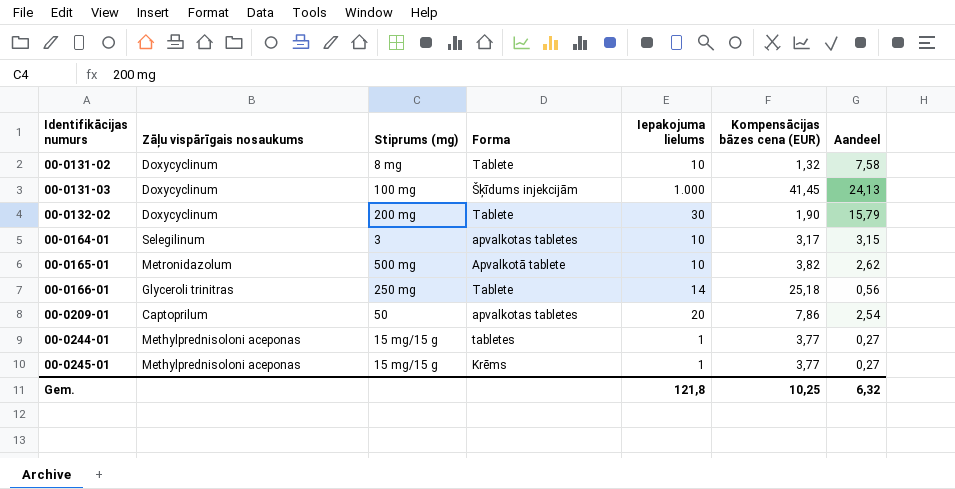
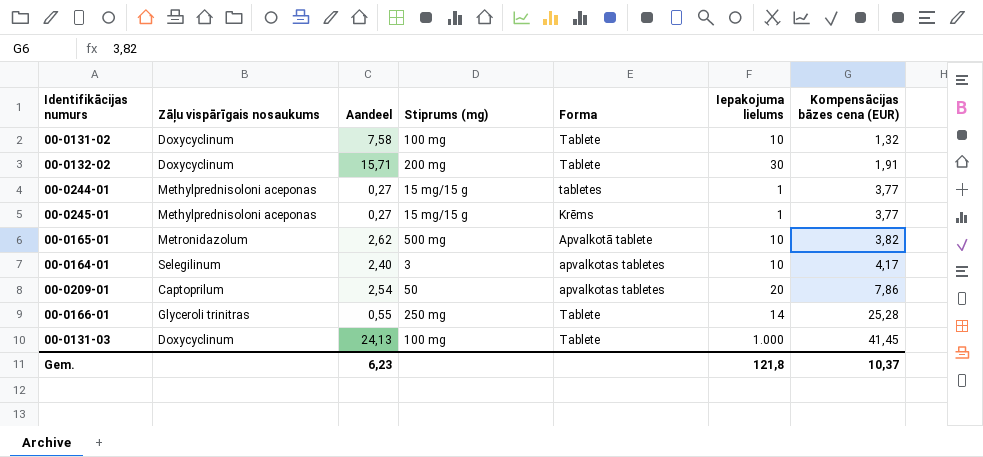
row order: Identifikācijas numurs ascending -> Kompensācijas bāzes cena (EUR) ascending
column Aandeel | position: 7 -> 3
00-0131-02 | Stiprums (mg): 8 mg -> 100 mg
00-0132-02 | Aandeel: 15,79 -> 15,71
00-0132-02 | Kompensācijas bāzes cena (EUR): 1,90 -> 1,91
00-0164-01 | Aandeel: 3,15 -> 2,40
00-0164-01 | Kompensācijas bāzes cena (EUR): 3,17 -> 4,17
00-0166-01 | Aandeel: 0,56 -> 0,55
00-0166-01 | Kompensācijas bāzes cena (EUR): 25,18 -> 25,28
00-0131-03 | Forma: Šķīdums injekcijām -> Tablete
Gem. | Aandeel: 6,32 -> 6,23
Gem. | Kompensācijas bāzes cena (EUR): 10,25 -> 10,37

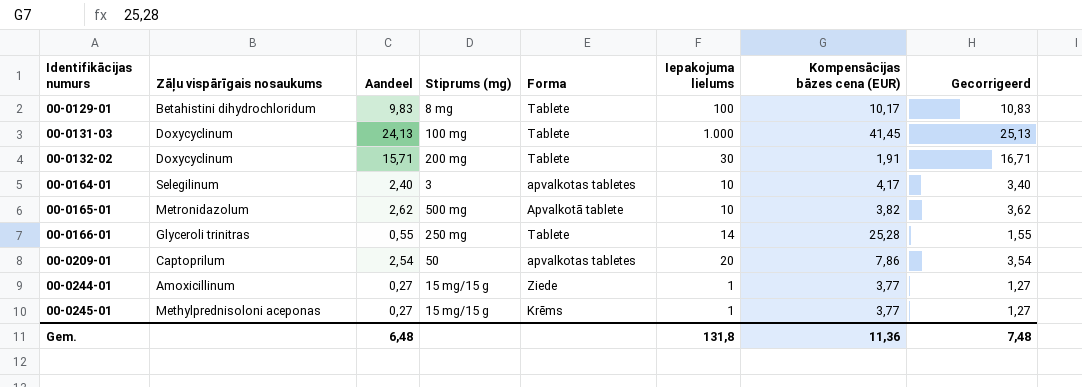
row order: Kompensācijas bāzes cena (EUR) ascending -> Identifikācijas numurs ascending
column Gecorrigeerd | formula: none -> [Aandeel] + 1
row 00-0131-02: Doxycyclinum | 7,58 | 100 mg | Tablete | 10 | 1,32 -> none
row 00-0129-01: none -> Betahistini dihydrochloridum | 9,83 | 8 mg | Tablete | 100 | 10,17 | 10,83
00-0244-01 | Zāļu vispārīgais nosaukums: Methylprednisoloni aceponas -> Amoxicillinum
00-0244-01 | Forma: tabletes -> Ziede
Gem. | Aandeel: 6,23 -> 6,48
Gem. | Iepakojuma lielums: 121,8 -> 131,8
Gem. | Kompensācijas bāzes cena (EUR): 10,37 -> 11,36

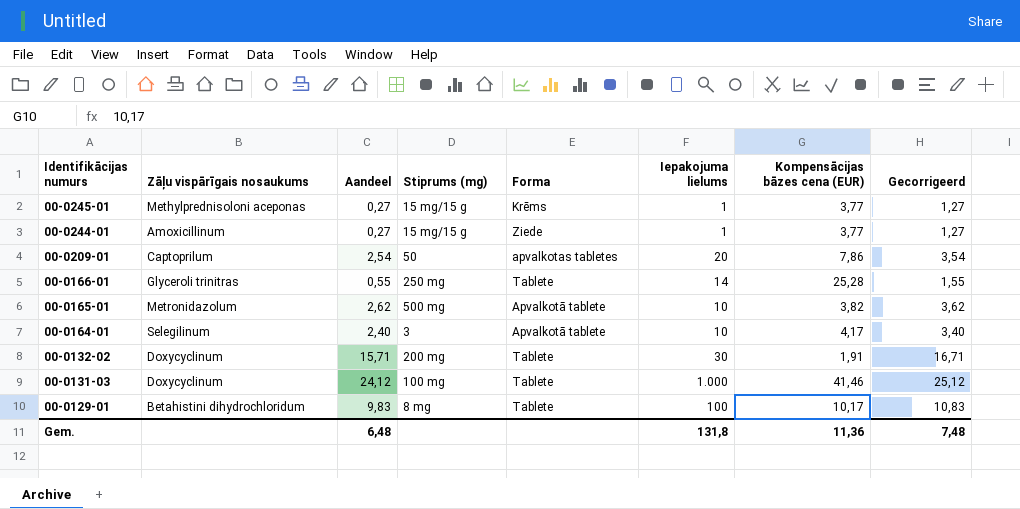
row order: Identifikācijas numurs ascending -> Identifikācijas numurs descending
00-0164-01 | Forma: apvalkotas tabletes -> Apvalkotā tablete
00-0131-03 | Aandeel: 24,13 -> 24,12
00-0131-03 | Kompensācijas bāzes cena (EUR): 41,45 -> 41,46
00-0131-03 | Gecorrigeerd: 25,13 -> 25,12

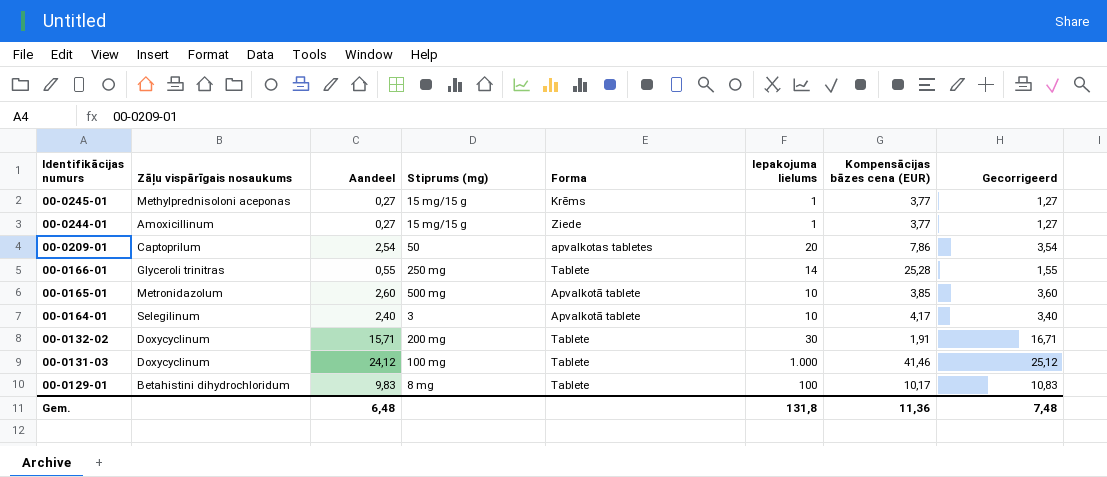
00-0165-01 | Aandeel: 2,62 -> 2,60
00-0165-01 | Kompensācijas bāzes cena (EUR): 3,82 -> 3,85
00-0165-01 | Gecorrigeerd: 3,62 -> 3,60

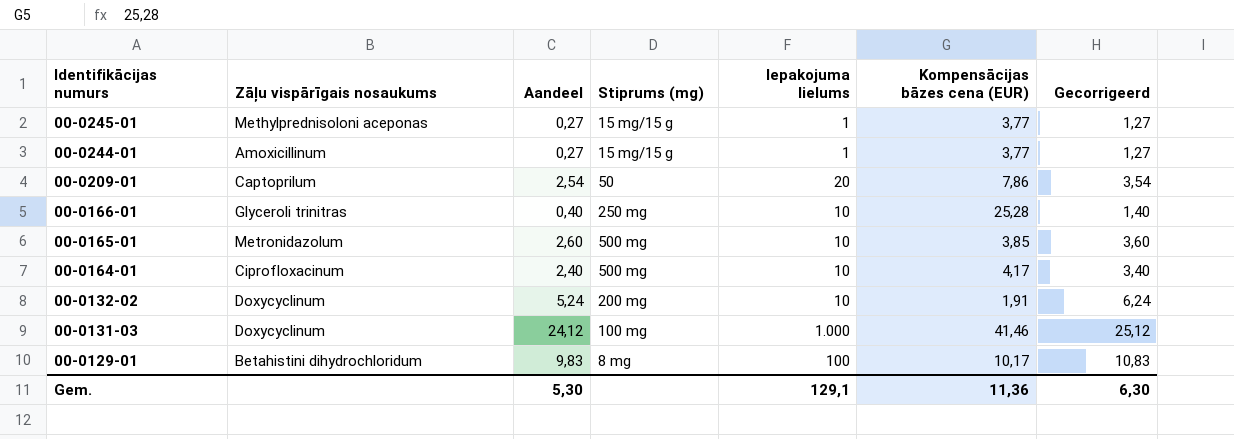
column Forma | position: 5 -> none
00-0166-01 | Aandeel: 0,55 -> 0,40
00-0166-01 | Iepakojuma lielums: 14 -> 10
00-0166-01 | Gecorrigeerd: 1,55 -> 1,40
00-0164-01 | Zāļu vispārīgais nosaukums: Selegilinum -> Ciprofloxacinum
00-0164-01 | Stiprums (mg): 3 -> 500 mg
00-0132-02 | Aandeel: 15,71 -> 5,24
00-0132-02 | Iepakojuma lielums: 30 -> 10
00-0132-02 | Gecorrigeerd: 16,71 -> 6,24
Gem. | Aandeel: 6,48 -> 5,30
Gem. | Iepakojuma lielums: 131,8 -> 129,1
Gem. | Gecorrigeerd: 7,48 -> 6,30

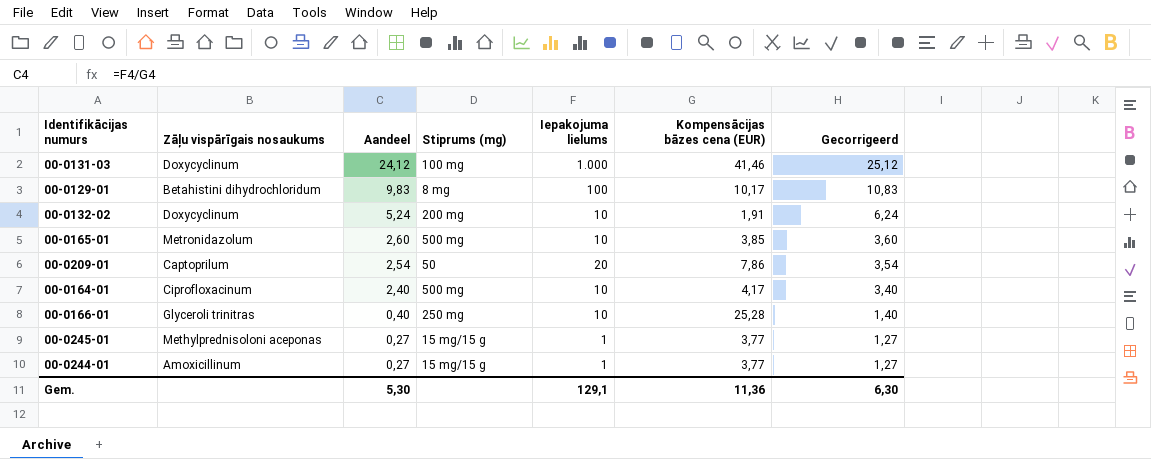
row order: Identifikācijas numurs descending -> Aandeel descending

